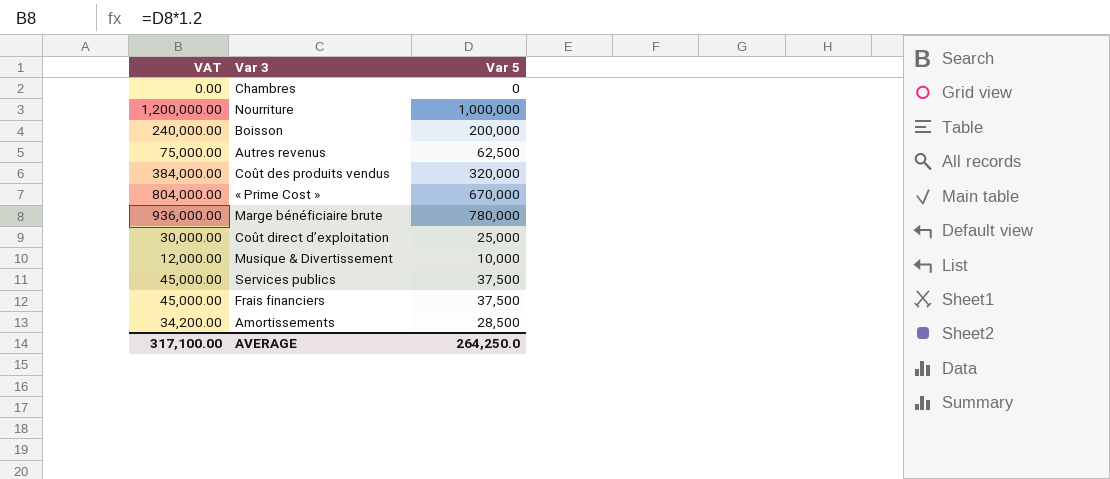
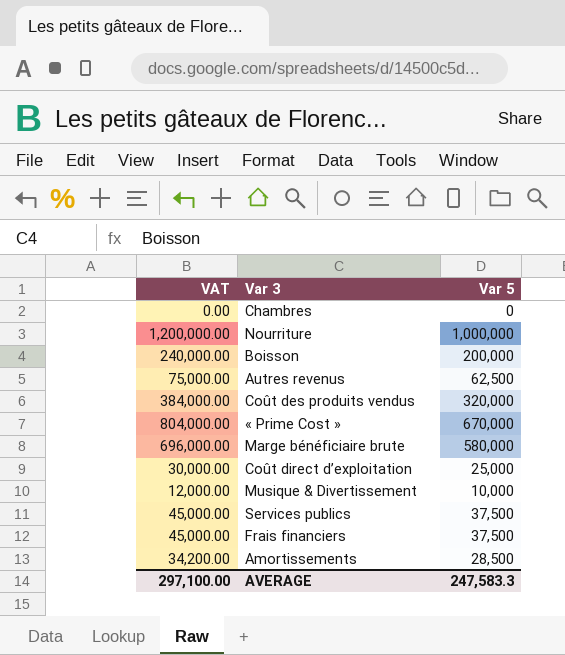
Marge bénéficiaire brute | VAT: 936,000.00 -> 696,000.00
Marge bénéficiaire brute | Var 5: 780,000 -> 580,000
AVERAGE | VAT: 317,100.00 -> 297,100.00
AVERAGE | Var 5: 264,250.0 -> 247,583.3

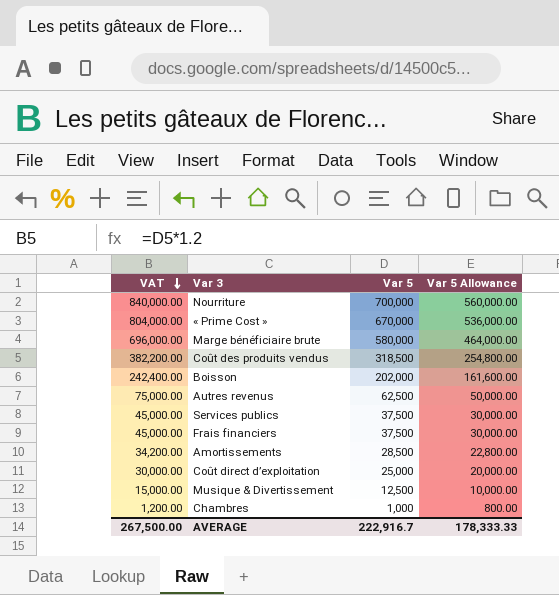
row order: none -> VAT descending
column Var 5 Allowance | formula: none -> [Var 5] * 0.8
Nourriture | VAT: 1,200,000.00 -> 840,000.00
Nourriture | Var 5: 1,000,000 -> 700,000
Coût des produits vendus | VAT: 384,000.00 -> 382,200.00
Coût des produits vendus | Var 5: 320,000 -> 318,500
Boisson | VAT: 240,000.00 -> 242,400.00
Boisson | Var 5: 200,000 -> 202,000
Musique & Divertissement | VAT: 12,000.00 -> 15,000.00
Musique & Divertissement | Var 5: 10,000 -> 12,500
Chambres | VAT: 0.00 -> 1,200.00
Chambres | Var 5: 0 -> 1,000
AVERAGE | VAT: 297,100.00 -> 267,500.00
AVERAGE | Var 5: 247,583.3 -> 222,916.7

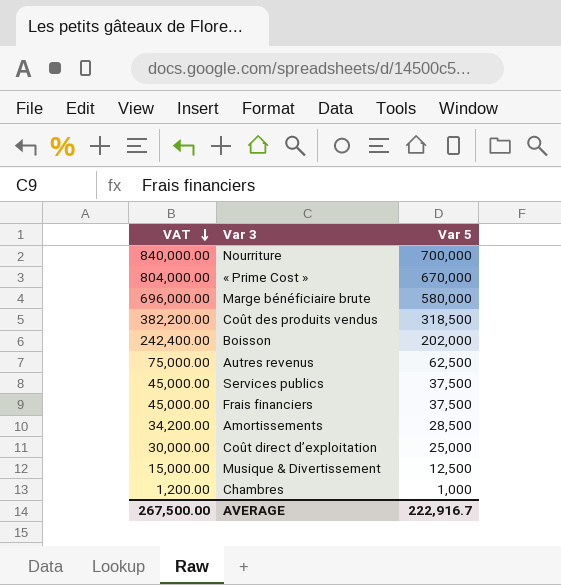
column Var 5 Allowance | formula: [Var 5] * 0.8 -> none

